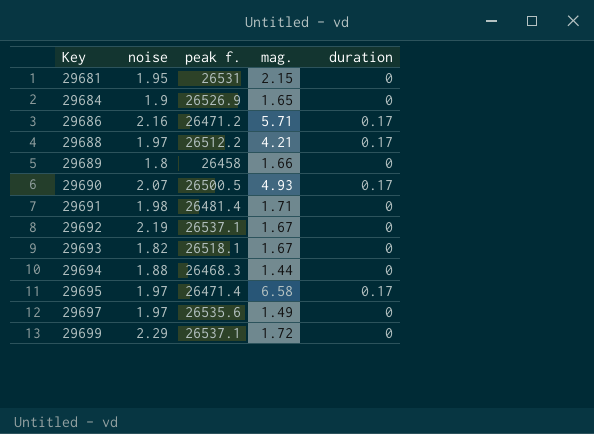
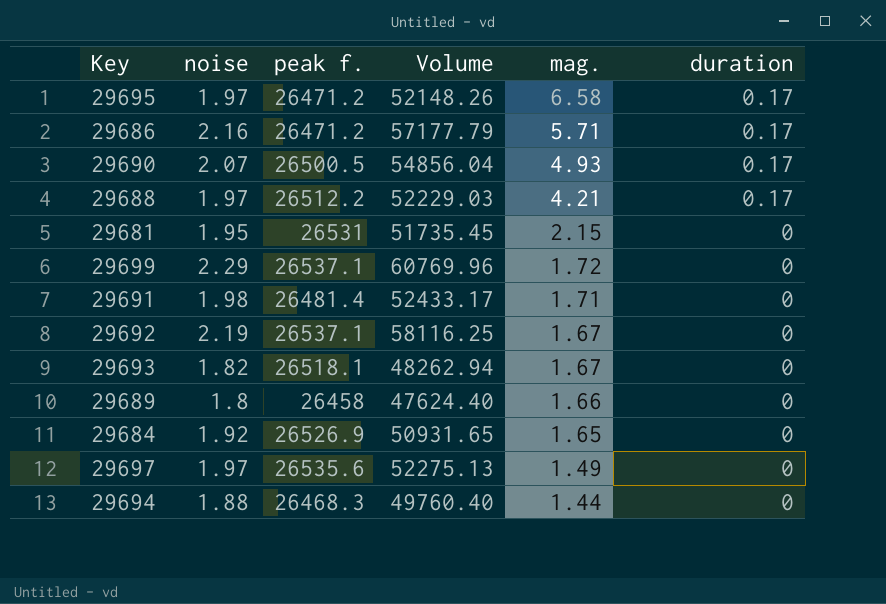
row order: Key ascending -> mag. descending
column Volume | formula: none -> [noise] * [peak f.]
29695 | peak f.: 26471.4 -> 26471.2
29684 | noise: 1.9 -> 1.92

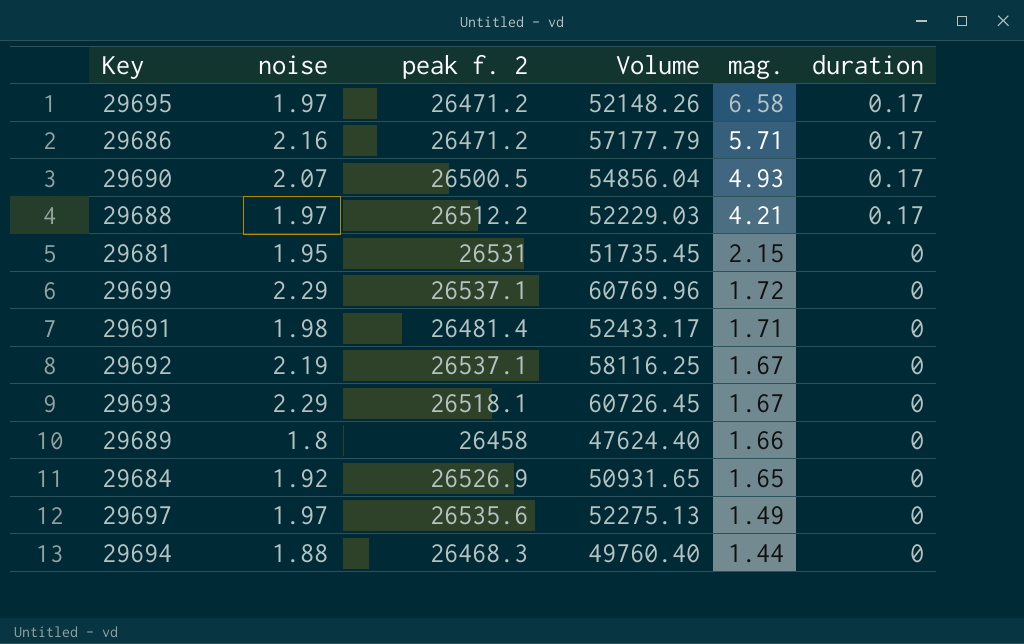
column name: peak f. -> peak f. 2
29693 | noise: 1.82 -> 2.29
29693 | Volume: 48262.94 -> 60726.45

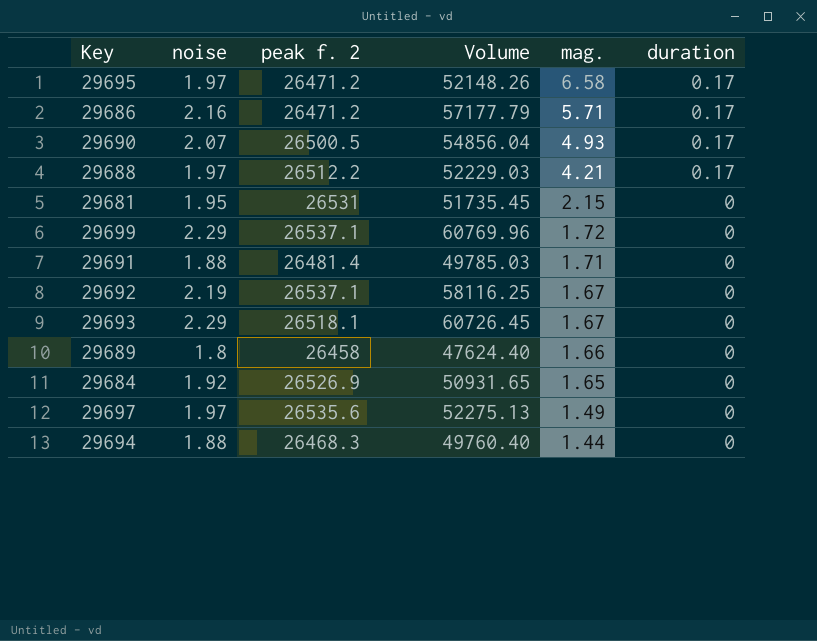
29691 | noise: 1.98 -> 1.88
29691 | Volume: 52433.17 -> 49785.03

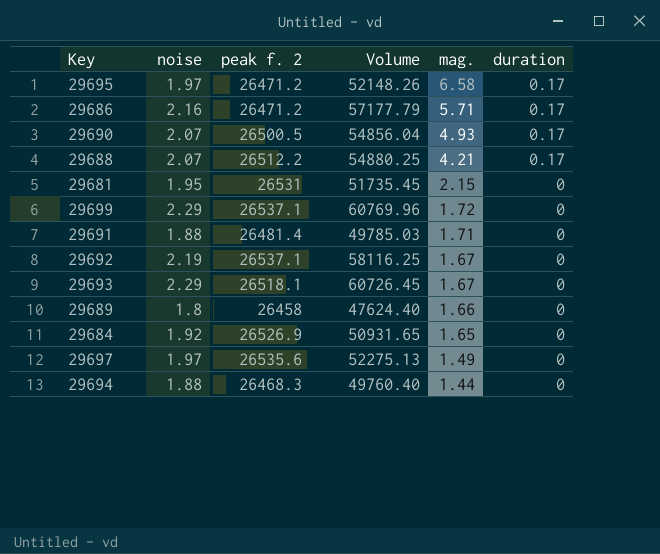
29688 | noise: 1.97 -> 2.07
29688 | Volume: 52229.03 -> 54880.25

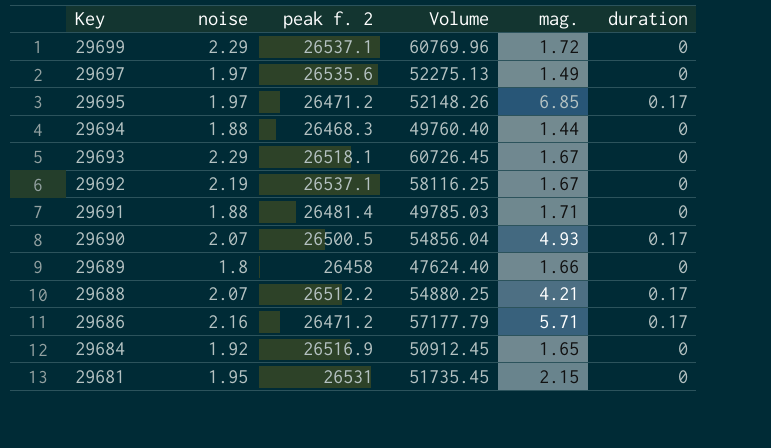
row order: mag. descending -> Key descending
29695 | mag.: 6.58 -> 6.85
29684 | peak f. 2: 26526.9 -> 26516.9
29684 | Volume: 50931.65 -> 50912.45

